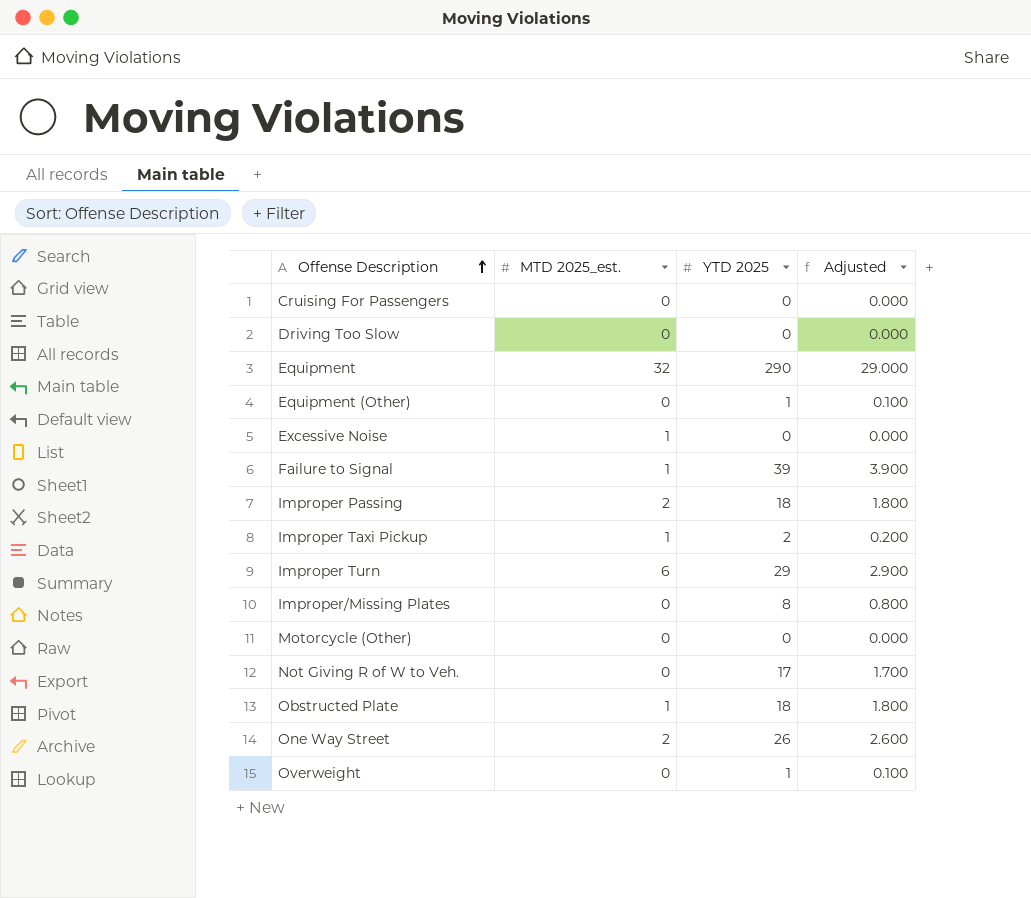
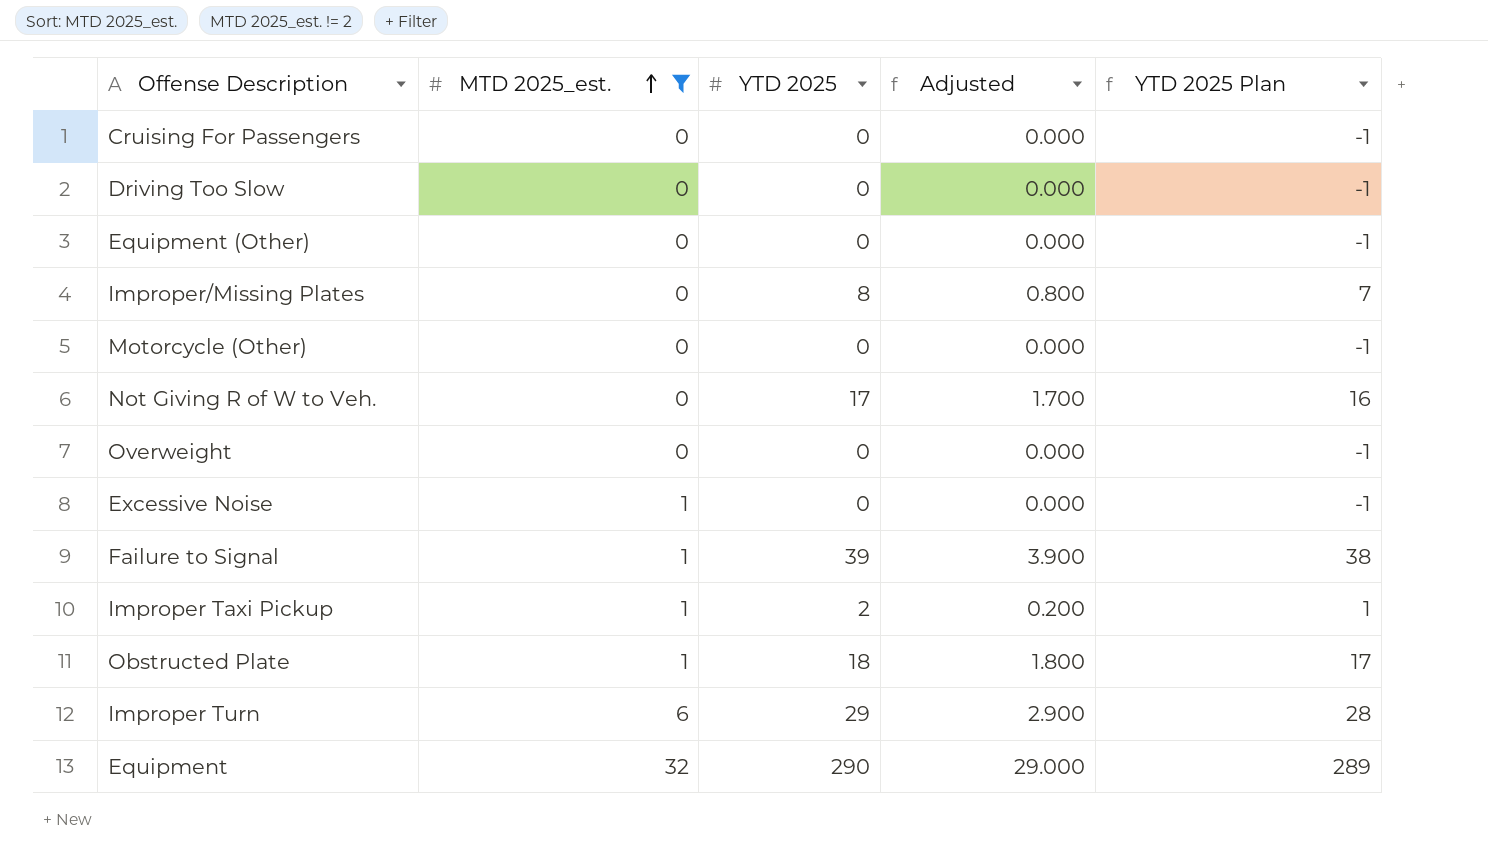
filter: none -> MTD 2025_est. != 2
row order: Offense Description ascending -> MTD 2025_est. ascending
column YTD 2025 Plan | formula: none -> [YTD 2025] - 1
Equipment (Other) | YTD 2025: 1 -> 0
Equipment (Other) | Adjusted: 0.100 -> 0.000
Overweight | YTD 2025: 1 -> 0
Overweight | Adjusted: 0.100 -> 0.000

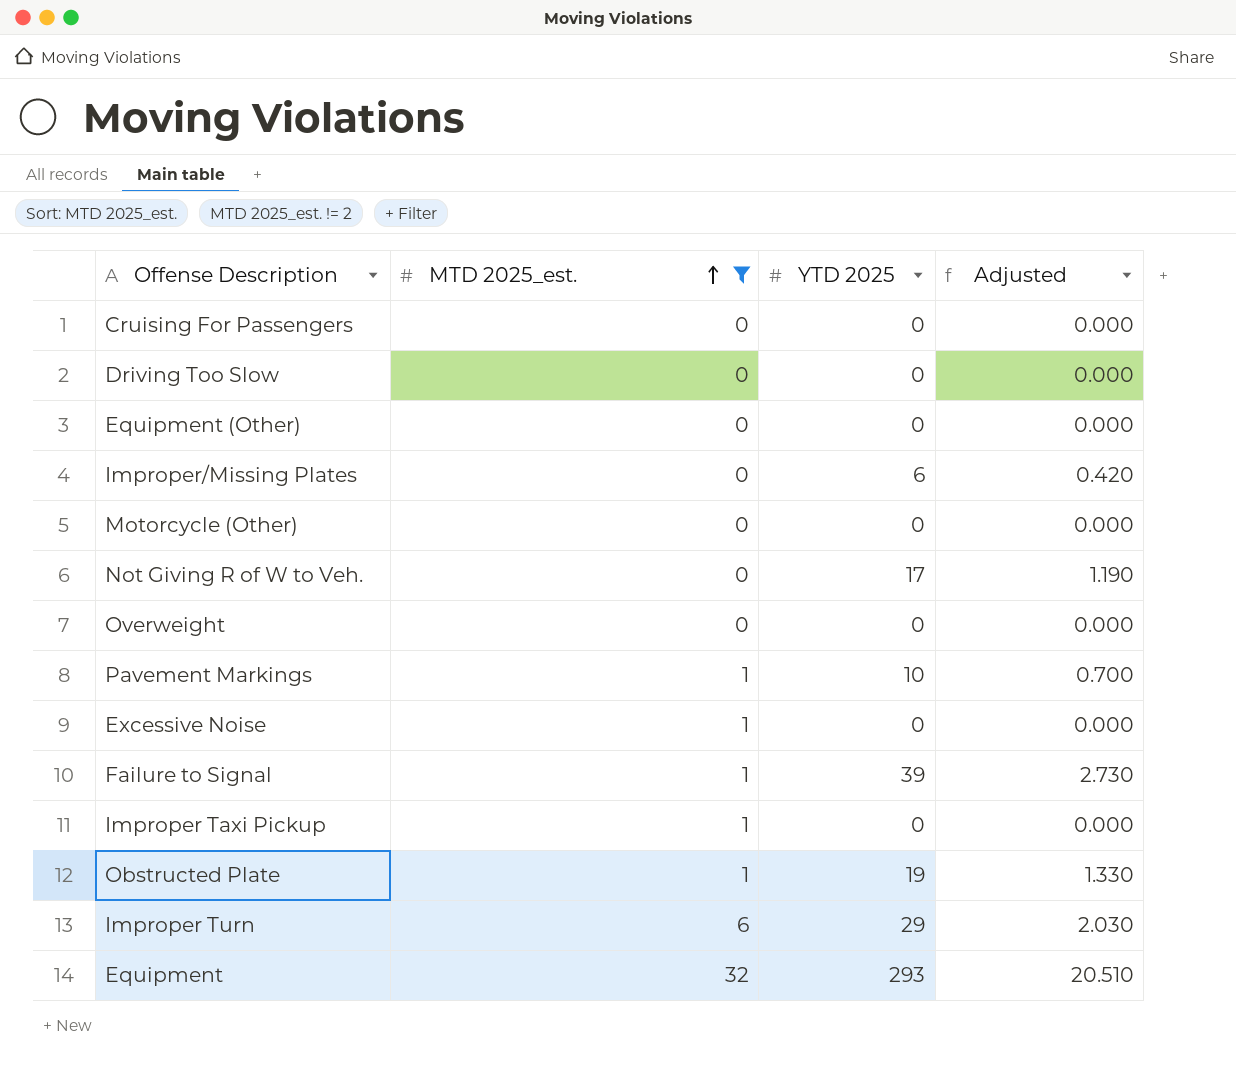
column YTD 2025 Plan | formula: [YTD 2025] - 1 -> none
column Adjusted | formula: [YTD 2025] * 0.1 -> [YTD 2025] * 0.07
Improper/Missing Plates | YTD 2025: 8 -> 6
row Pavement Markings: none -> 1 | 10 | 0.700
Improper Taxi Pickup | YTD 2025: 2 -> 0
Obstructed Plate | YTD 2025: 18 -> 19
Equipment | YTD 2025: 290 -> 293

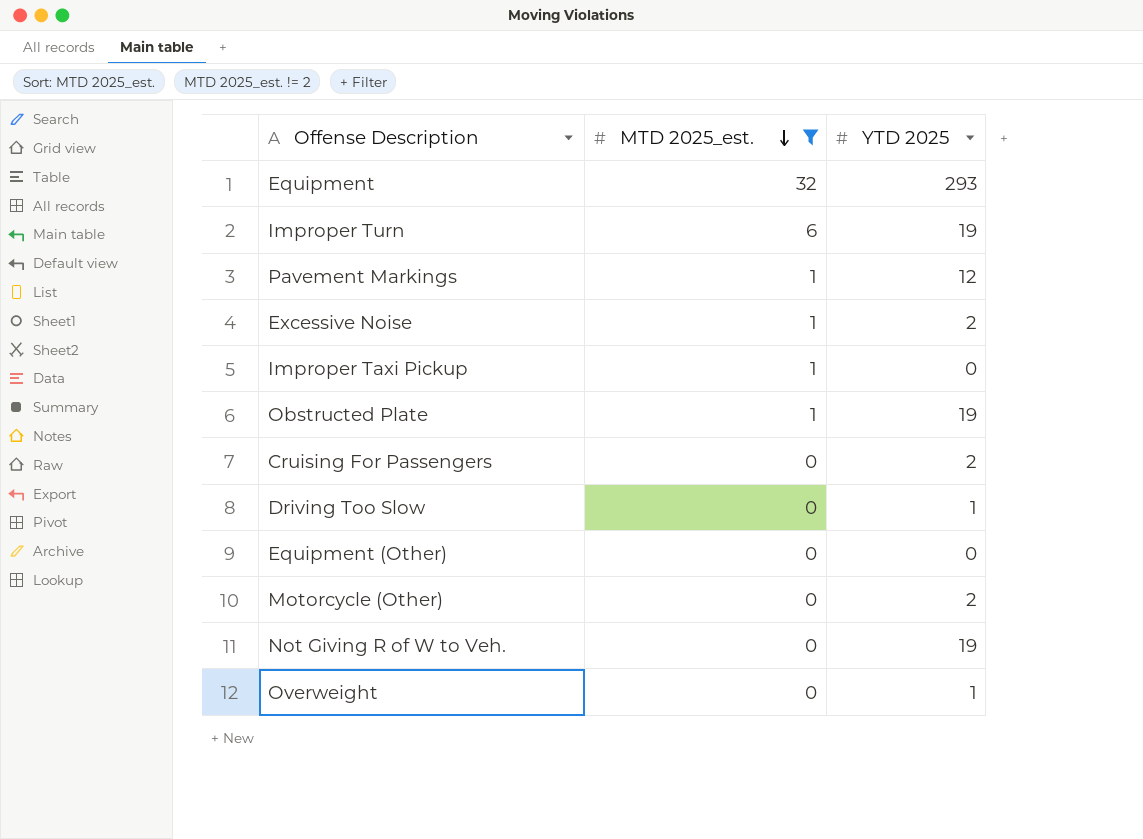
row order: MTD 2025_est. ascending -> MTD 2025_est. descending
column Adjusted | formula: [YTD 2025] * 0.07 -> none
row Improper/Missing Plates: 0 | 6 | 0.420 -> none
row Failure to Signal: 1 | 39 | 2.730 -> none
Improper Turn | YTD 2025: 29 -> 19
Pavement Markings | YTD 2025: 10 -> 12
Excessive Noise | YTD 2025: 0 -> 2
Cruising For Passengers | YTD 2025: 0 -> 2
Driving Too Slow | YTD 2025: 0 -> 1
Motorcycle (Other) | YTD 2025: 0 -> 2
Not Giving R of W to Veh. | YTD 2025: 17 -> 19
Overweight | YTD 2025: 0 -> 1

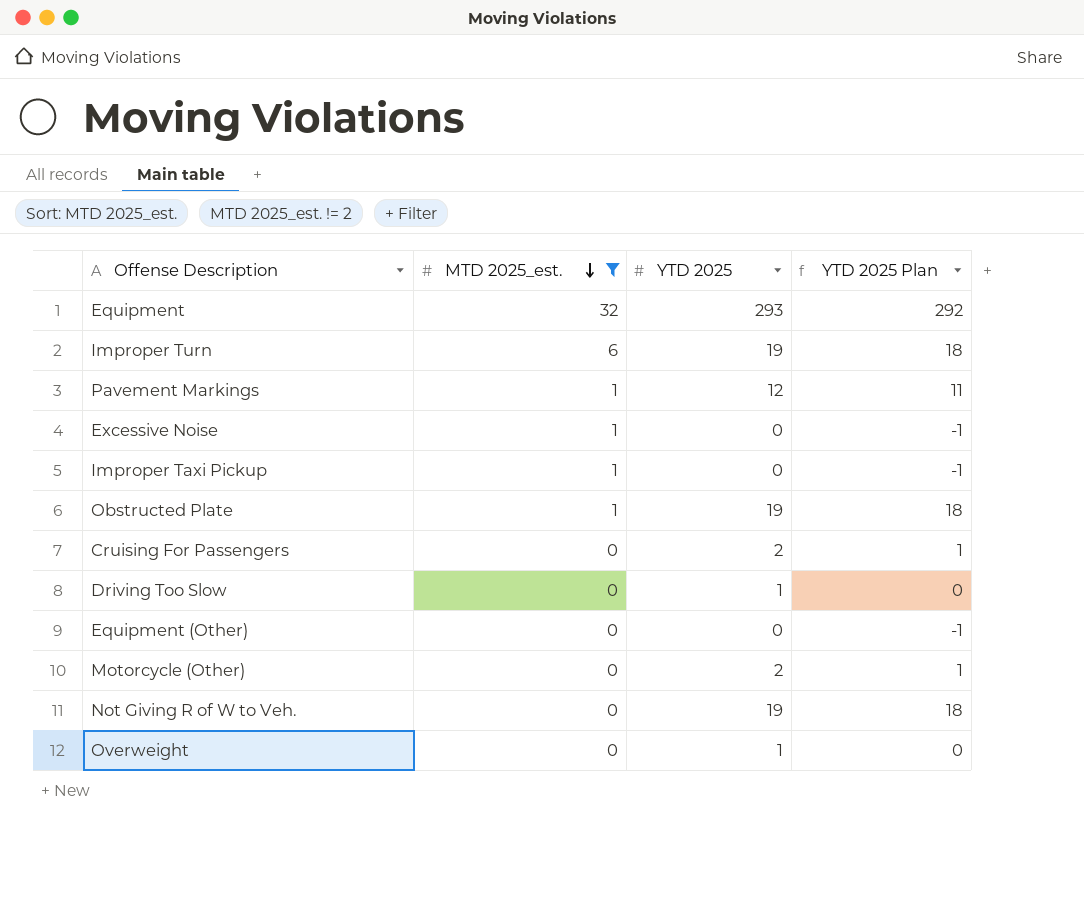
column YTD 2025 Plan | formula: none -> [YTD 2025] - 1
Excessive Noise | YTD 2025: 2 -> 0

